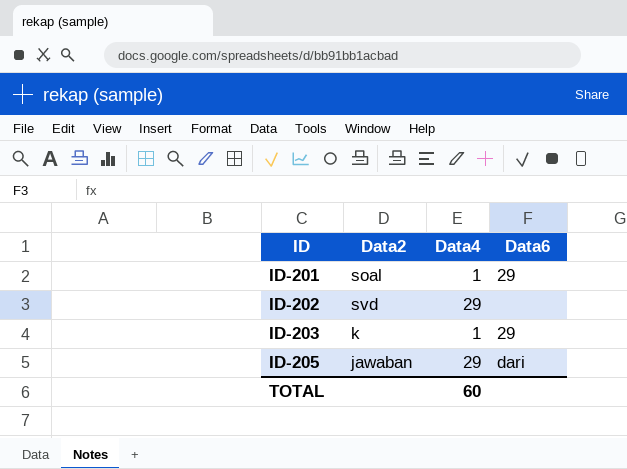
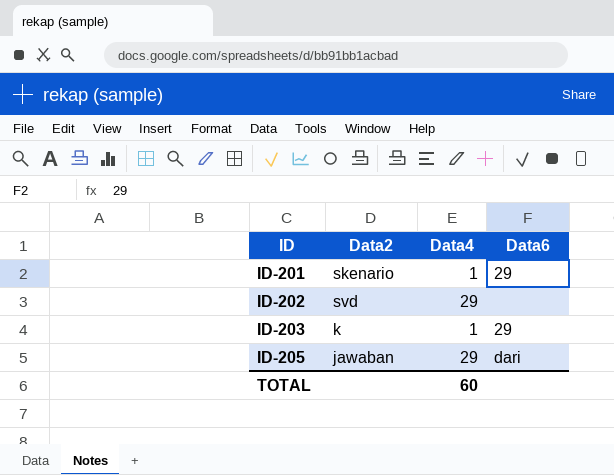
ID-201 | Data2: soal -> skenario

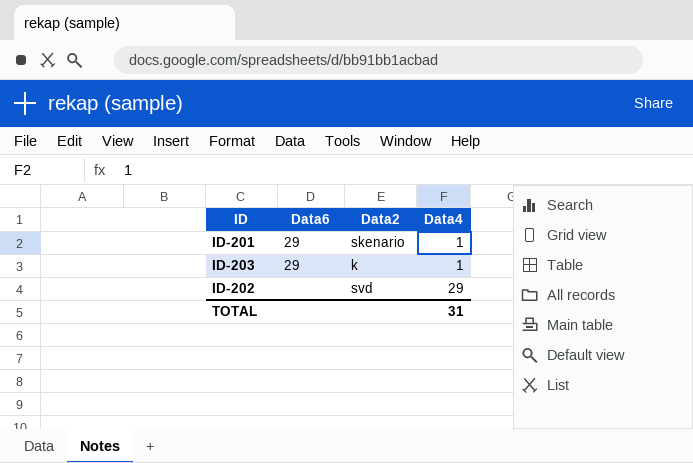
row order: ID ascending -> Data4 ascending
column Data6 | position: 4 -> 2
row ID-205: jawaban | 29 | dari -> none
TOTAL | Data4: 60 -> 31

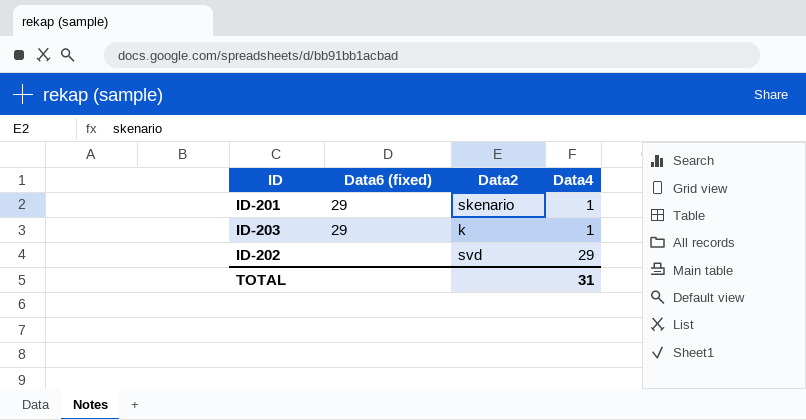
column name: Data6 -> Data6 (fixed)

